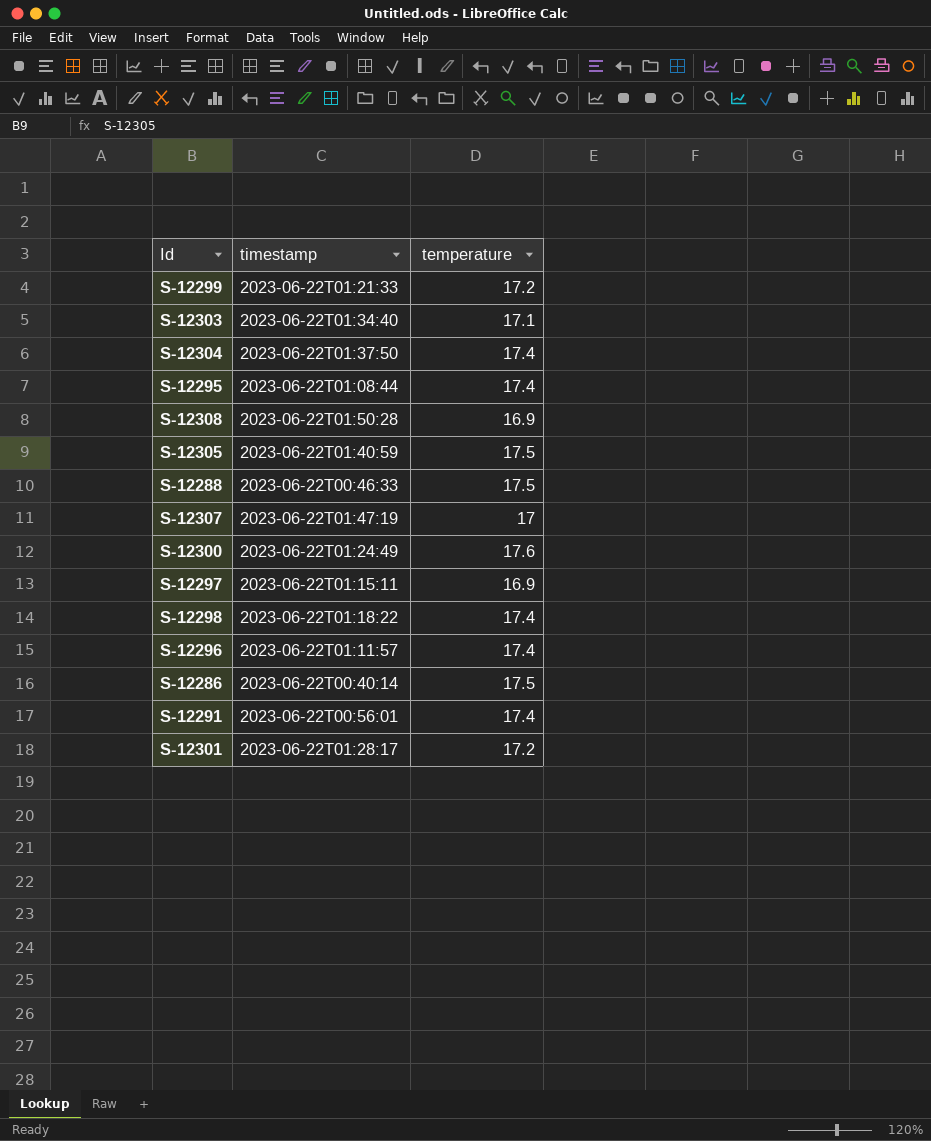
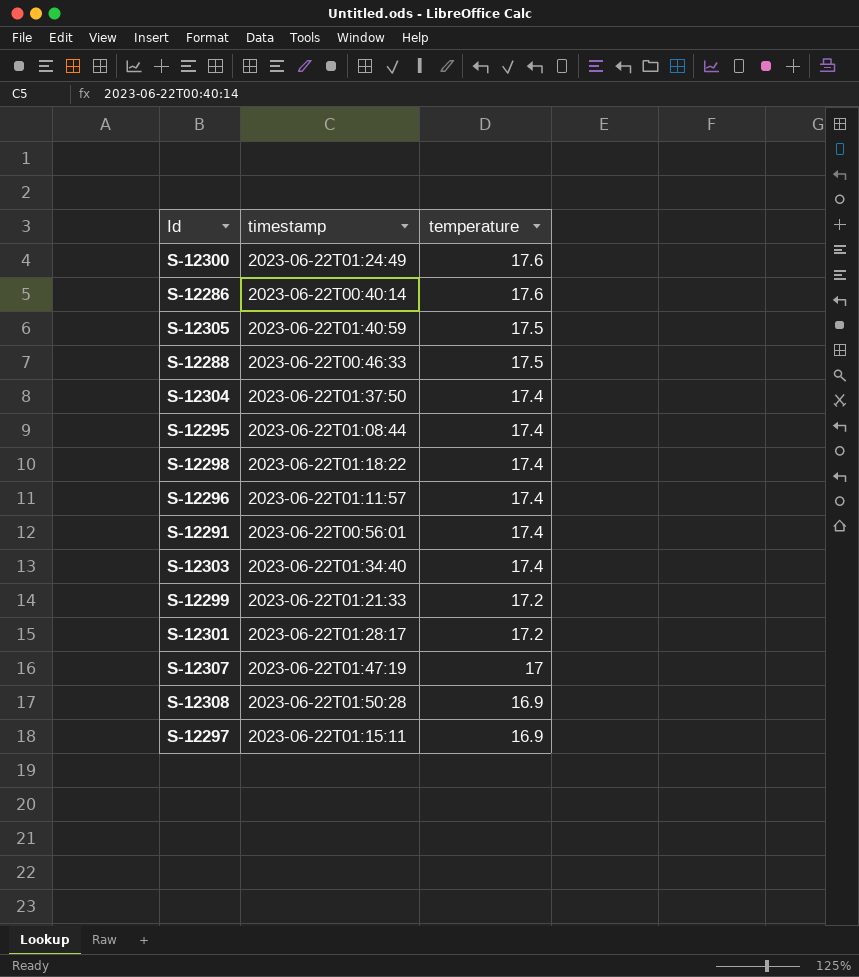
row order: none -> temperature descending
S-12286 | temperature: 17.5 -> 17.6
S-12303 | temperature: 17.1 -> 17.4

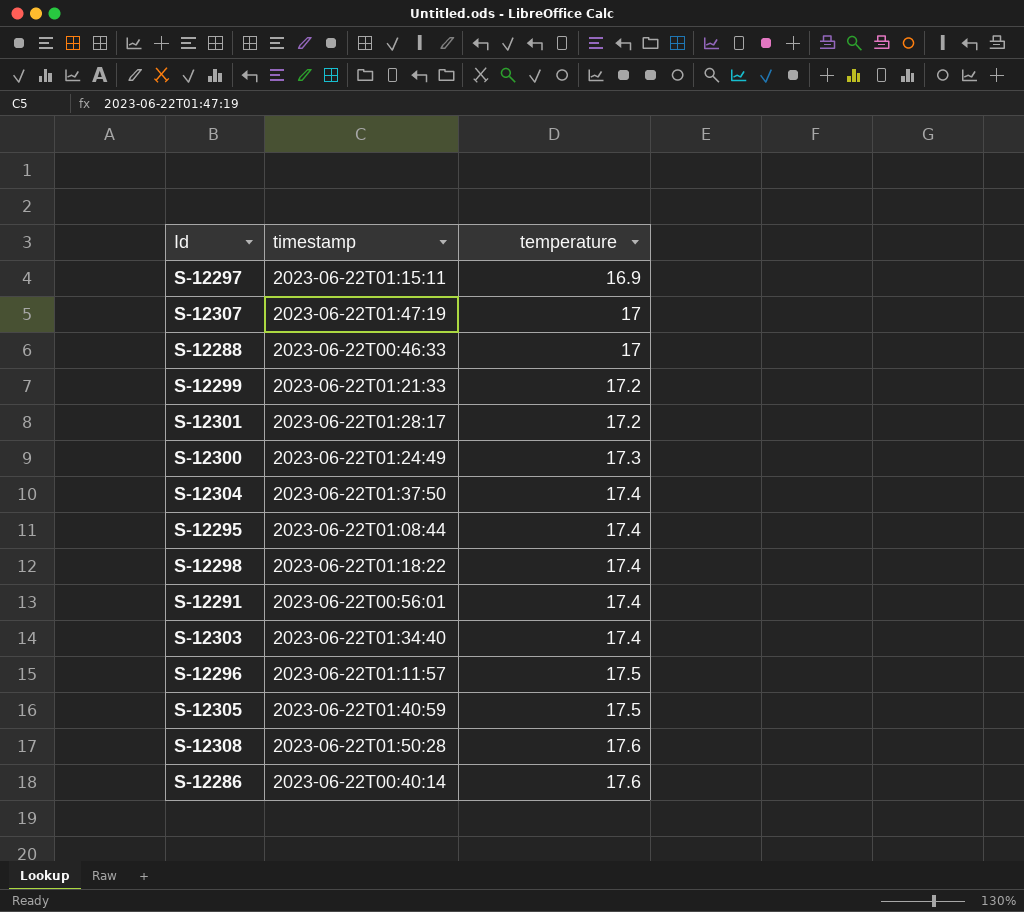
row order: temperature descending -> temperature ascending
S-12288 | temperature: 17.5 -> 17
S-12300 | temperature: 17.6 -> 17.3
S-12296 | temperature: 17.4 -> 17.5
S-12308 | temperature: 16.9 -> 17.6

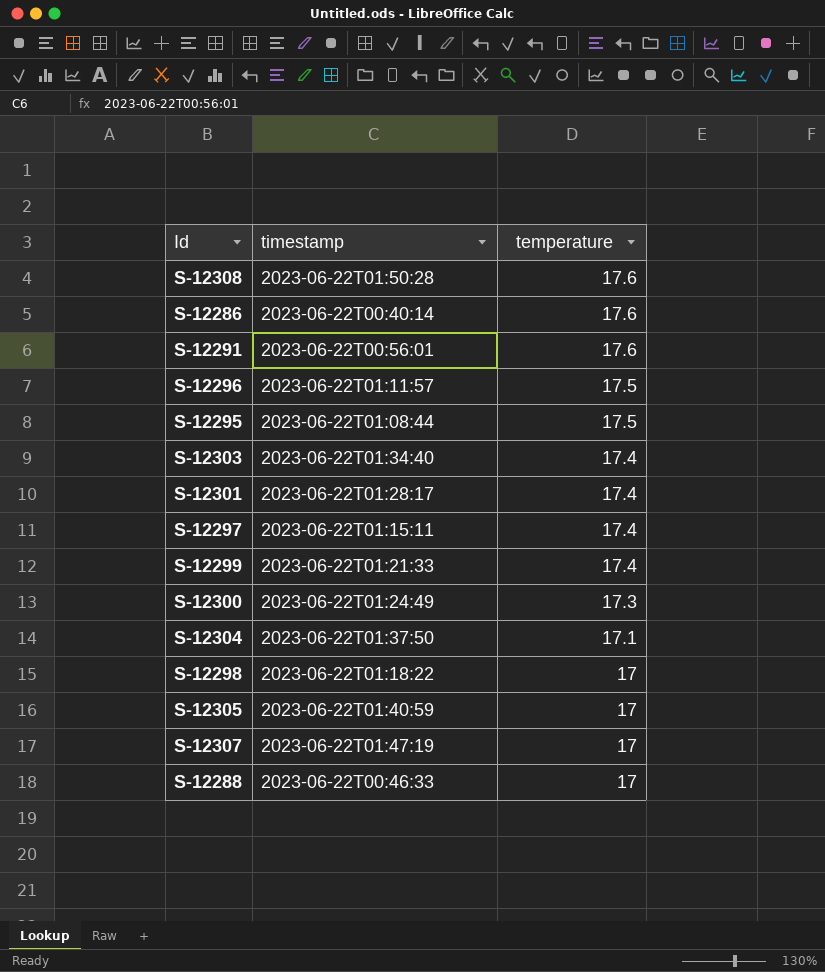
row order: temperature ascending -> temperature descending
S-12291 | temperature: 17.4 -> 17.6
S-12295 | temperature: 17.4 -> 17.5
S-12301 | temperature: 17.2 -> 17.4
S-12297 | temperature: 16.9 -> 17.4
S-12299 | temperature: 17.2 -> 17.4
S-12304 | temperature: 17.4 -> 17.1
S-12298 | temperature: 17.4 -> 17
S-12305 | temperature: 17.5 -> 17

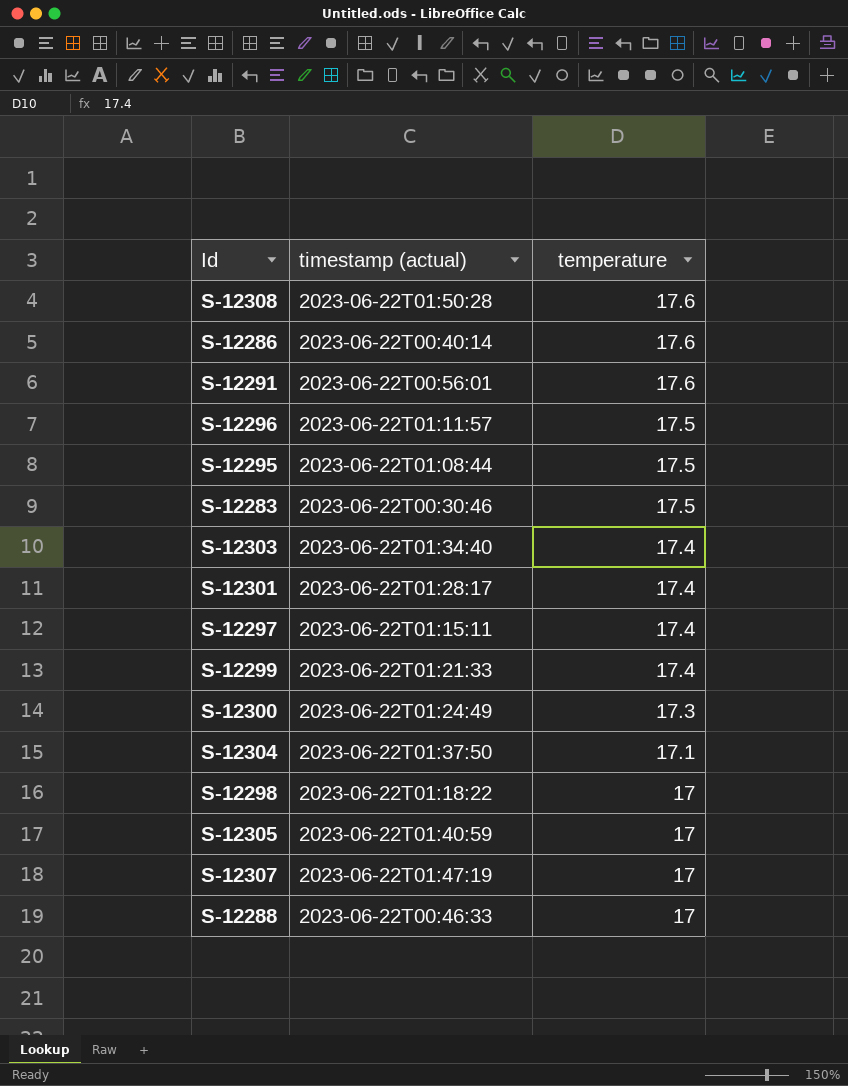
column name: timestamp -> timestamp (actual)
row S-12283: none -> 2023-06-22T00:30:46 | 17.5

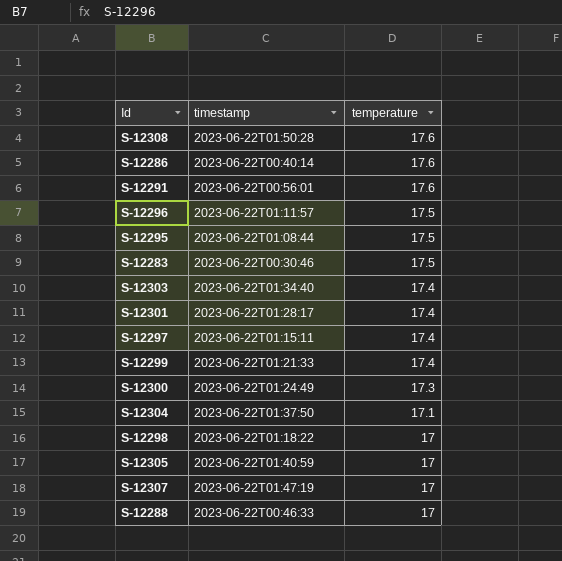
column name: timestamp (actual) -> timestamp

